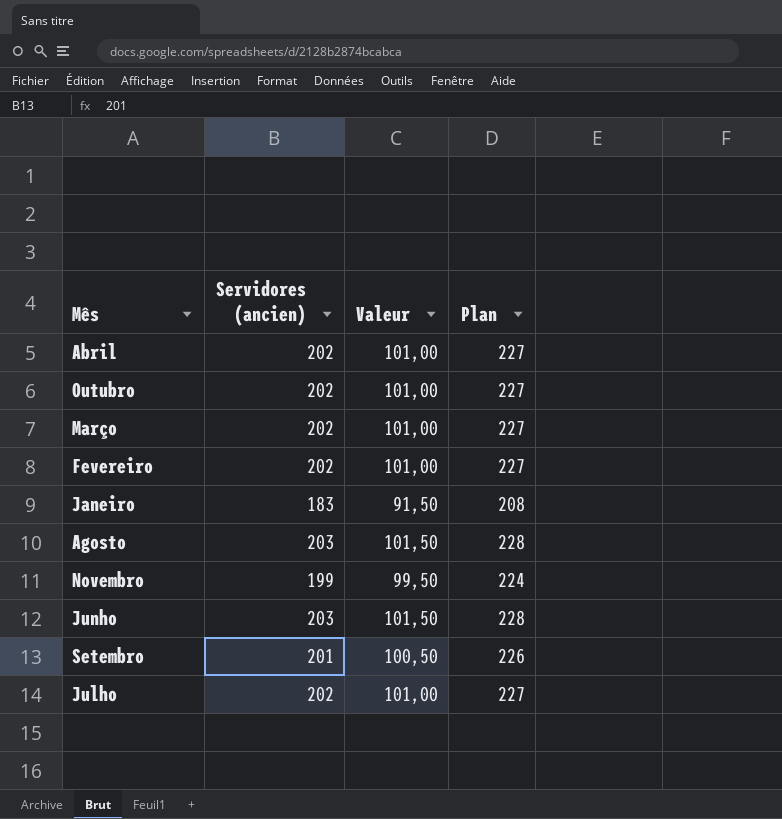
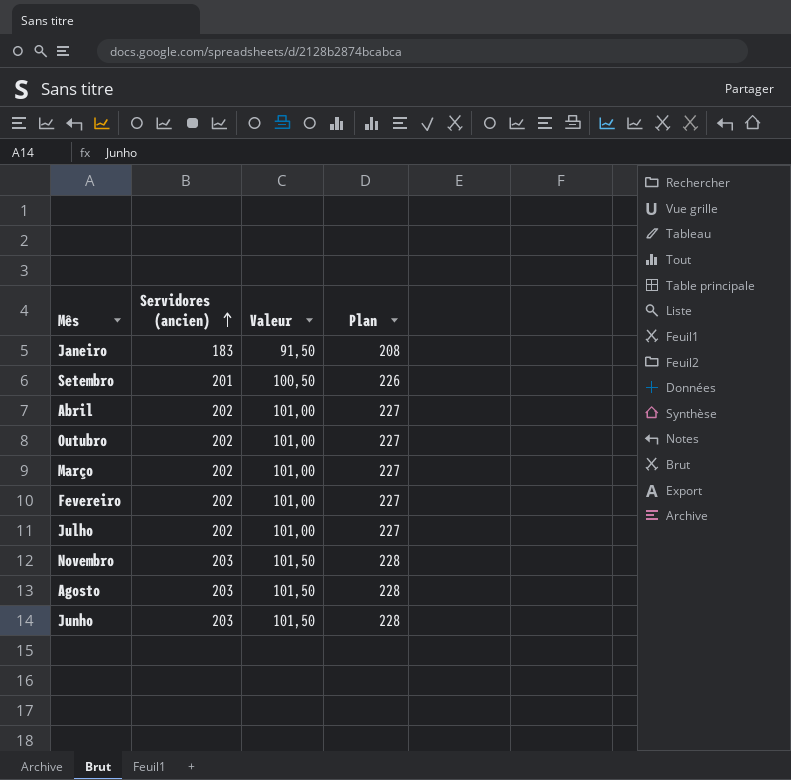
row order: none -> Servidores (ancien) ascending
Novembro | Servidores (ancien): 199 -> 203
Novembro | Valeur: 99,50 -> 101,50
Novembro | Plan: 224 -> 228

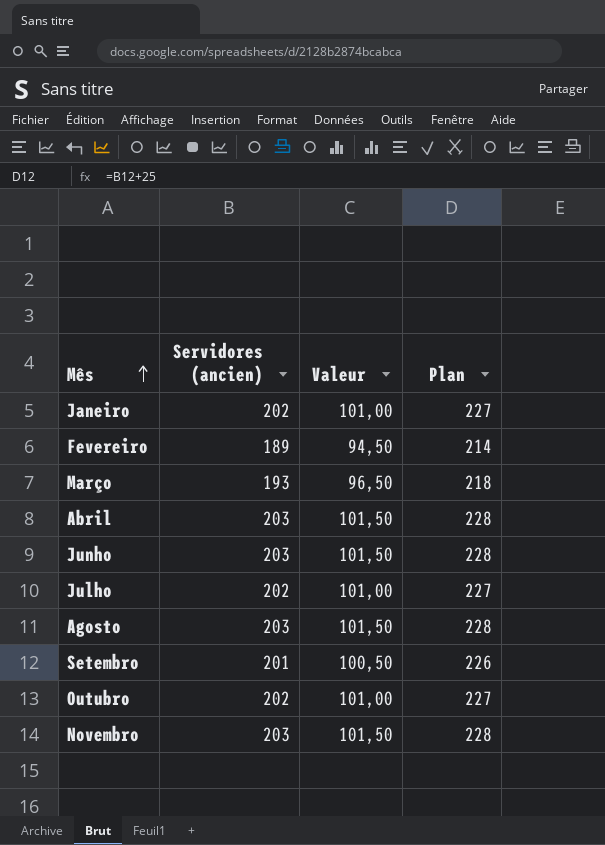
row order: Servidores (ancien) ascending -> Mês ascending
Janeiro | Servidores (ancien): 183 -> 202
Janeiro | Valeur: 91,50 -> 101,00
Janeiro | Plan: 208 -> 227
Fevereiro | Servidores (ancien): 202 -> 189
Fevereiro | Valeur: 101,00 -> 94,50
Fevereiro | Plan: 227 -> 214
Março | Servidores (ancien): 202 -> 193
Março | Valeur: 101,00 -> 96,50
Março | Plan: 227 -> 218
Abril | Servidores (ancien): 202 -> 203
Abril | Valeur: 101,00 -> 101,50
Abril | Plan: 227 -> 228

